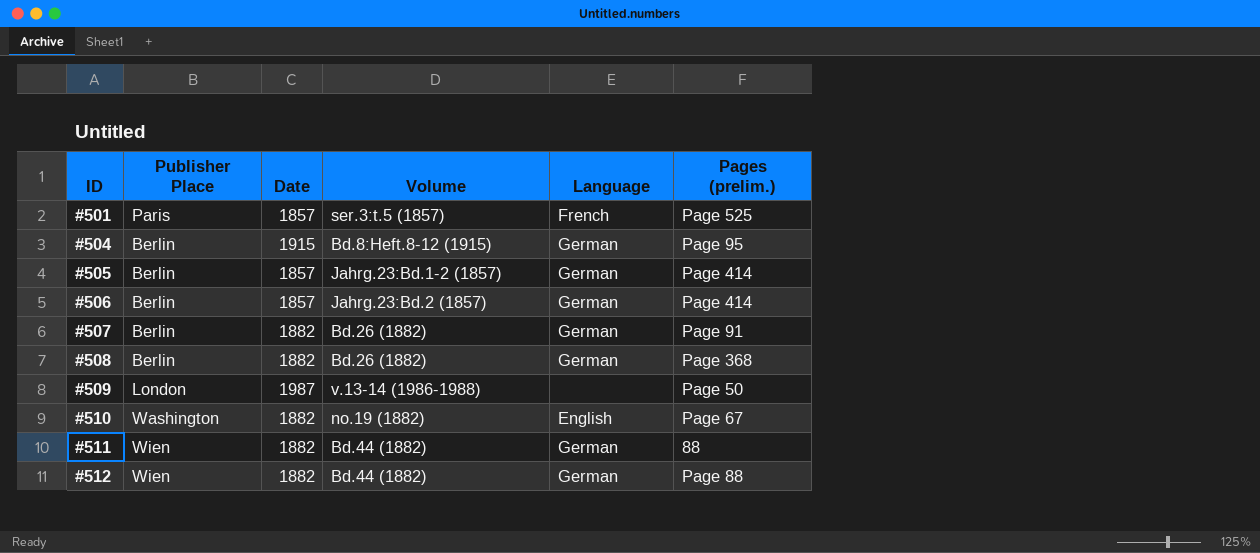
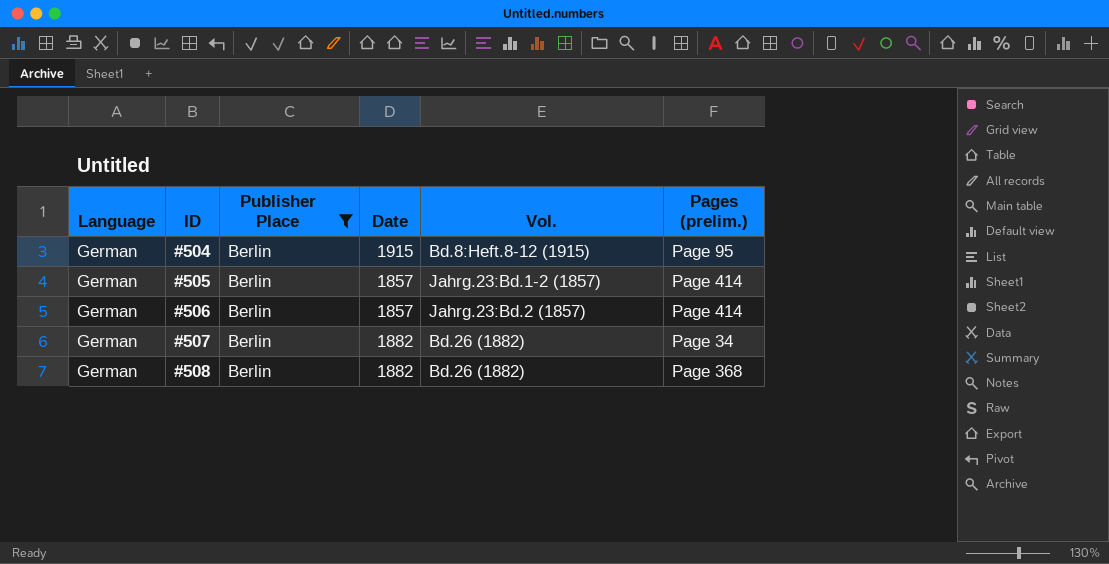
filter: none -> Publisher Place = Berlin
column Language | position: 5 -> 1
column name: Volume -> Vol.
#507 | Pages (prelim.): Page 91 -> Page 34

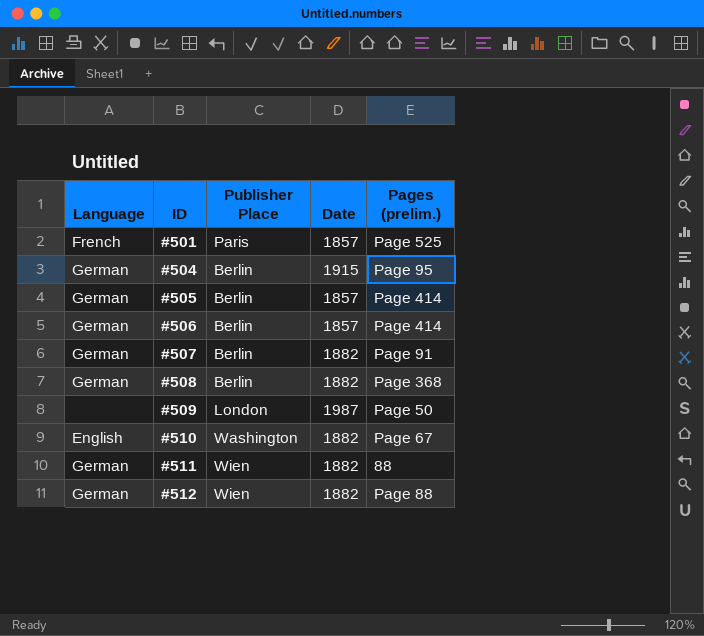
filter: Publisher Place = Berlin -> none
column Vol. | position: 5 -> none
#507 | Pages (prelim.): Page 34 -> Page 91

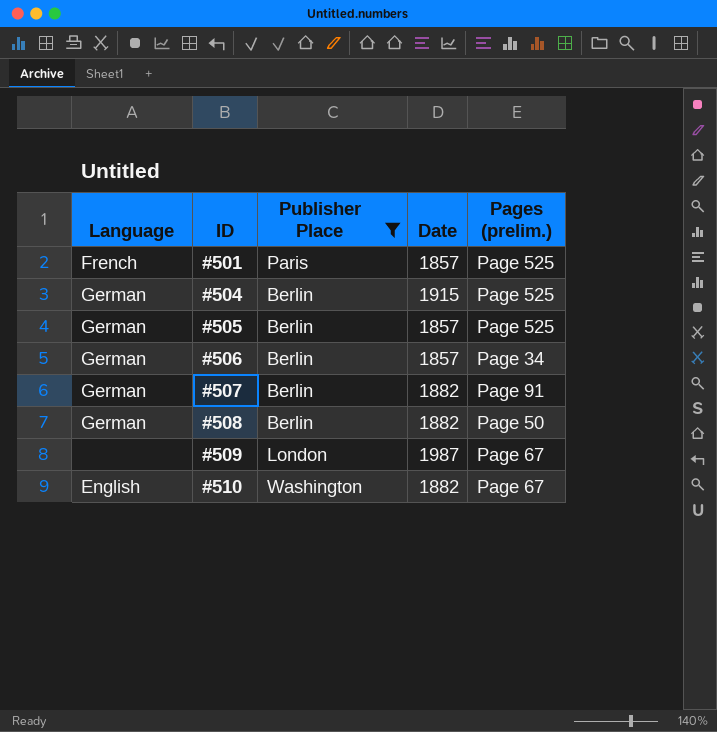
filter: none -> Publisher Place != Wien
#504 | Pages (prelim.): Page 95 -> Page 525
#505 | Pages (prelim.): Page 414 -> Page 525
#506 | Pages (prelim.): Page 414 -> Page 34
#508 | Pages (prelim.): Page 368 -> Page 50
#509 | Pages (prelim.): Page 50 -> Page 67

